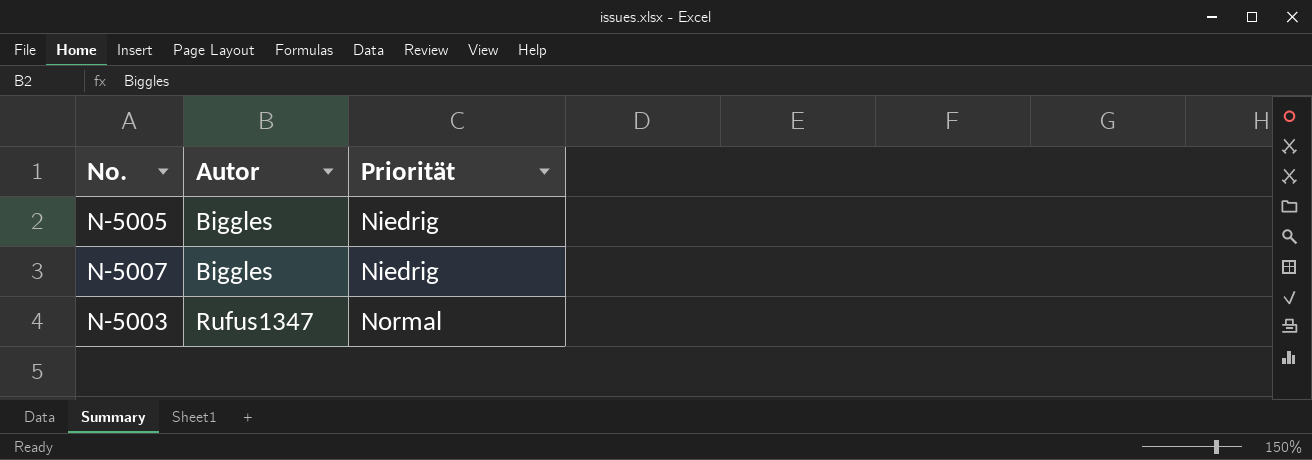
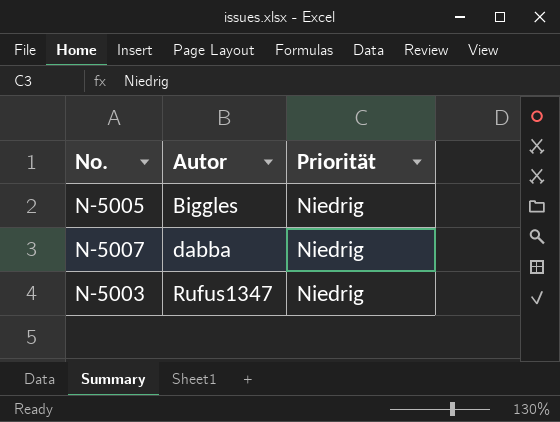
N-5007 | Autor: Biggles -> dabba
N-5003 | Priorität: Normal -> Niedrig

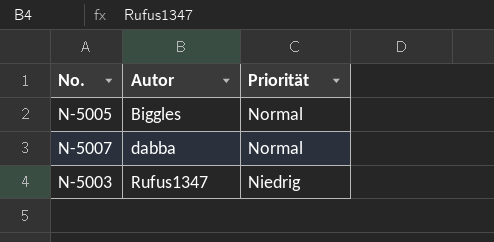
N-5005 | Priorität: Niedrig -> Normal
N-5007 | Priorität: Niedrig -> Normal

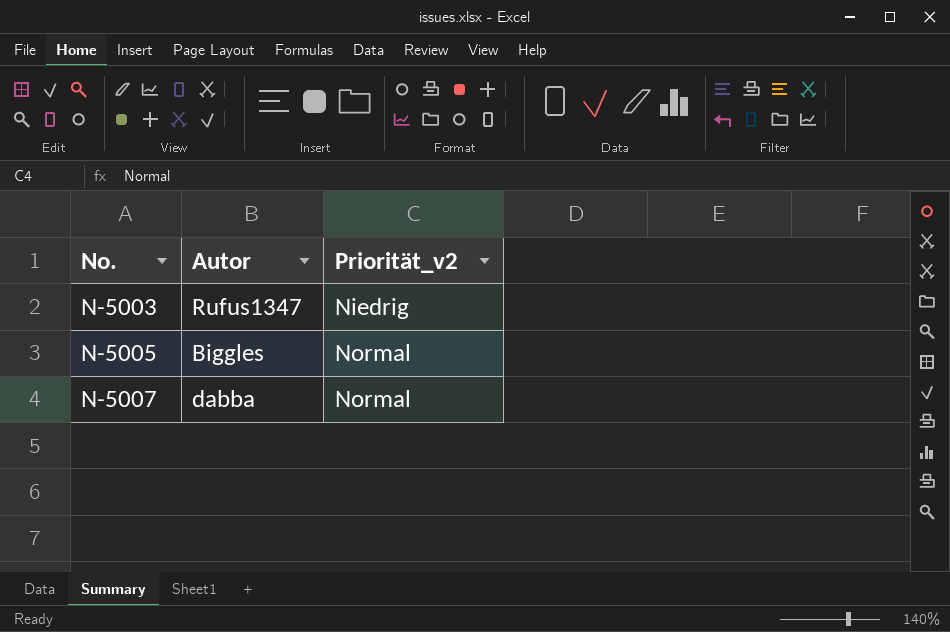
row order: Autor ascending -> No. ascending
column name: Priorität -> Priorität_v2

